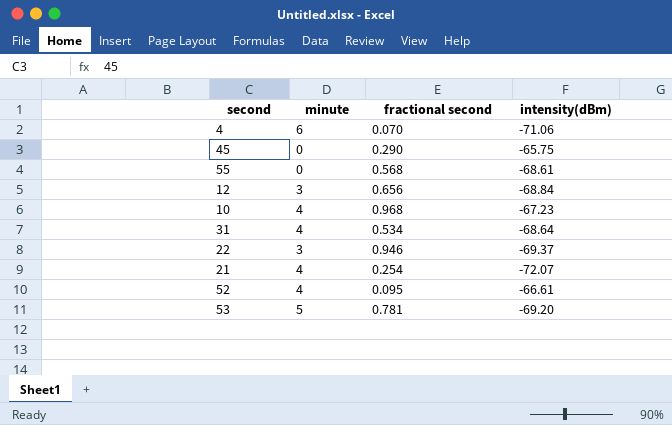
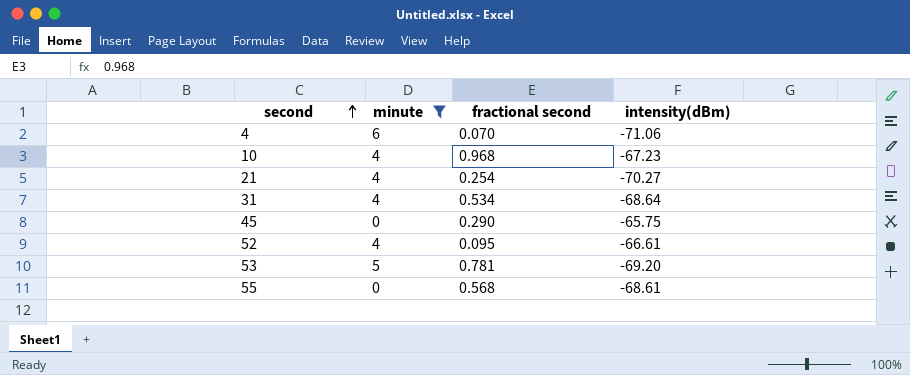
filter: none -> minute != 3
row order: none -> second ascending
21 | intensity(dBm): -72.07 -> -70.27

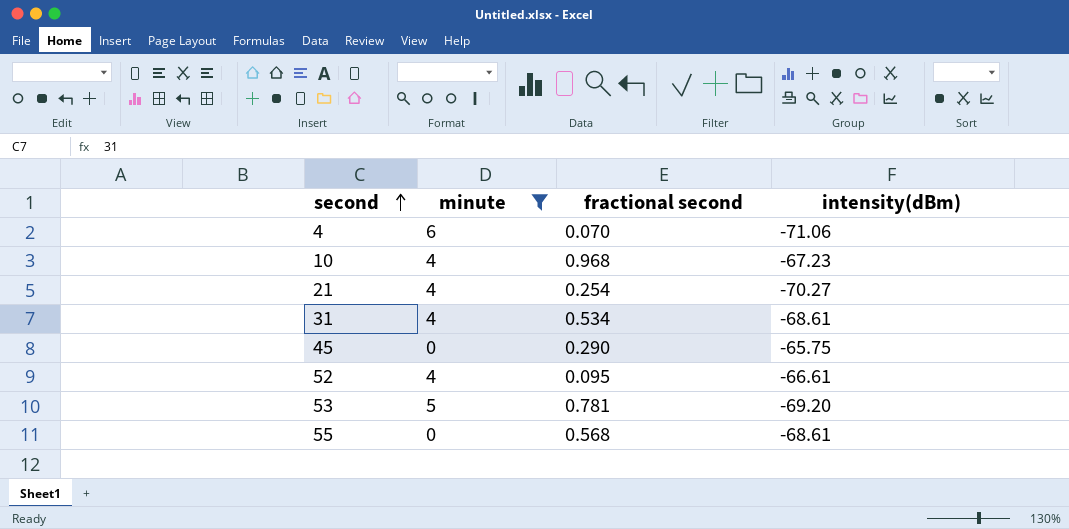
31 | intensity(dBm): -68.64 -> -68.61

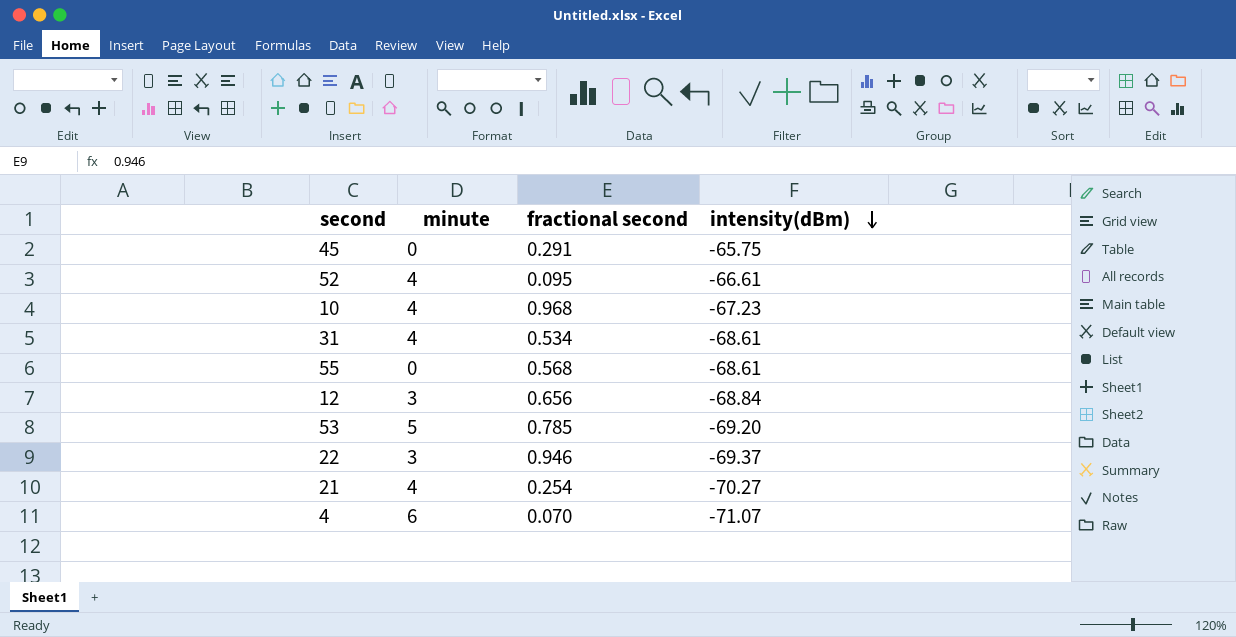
filter: minute != 3 -> none
row order: second ascending -> intensity(dBm) descending
45 | fractional second: 0.290 -> 0.291
53 | fractional second: 0.781 -> 0.785
4 | intensity(dBm): -71.06 -> -71.07

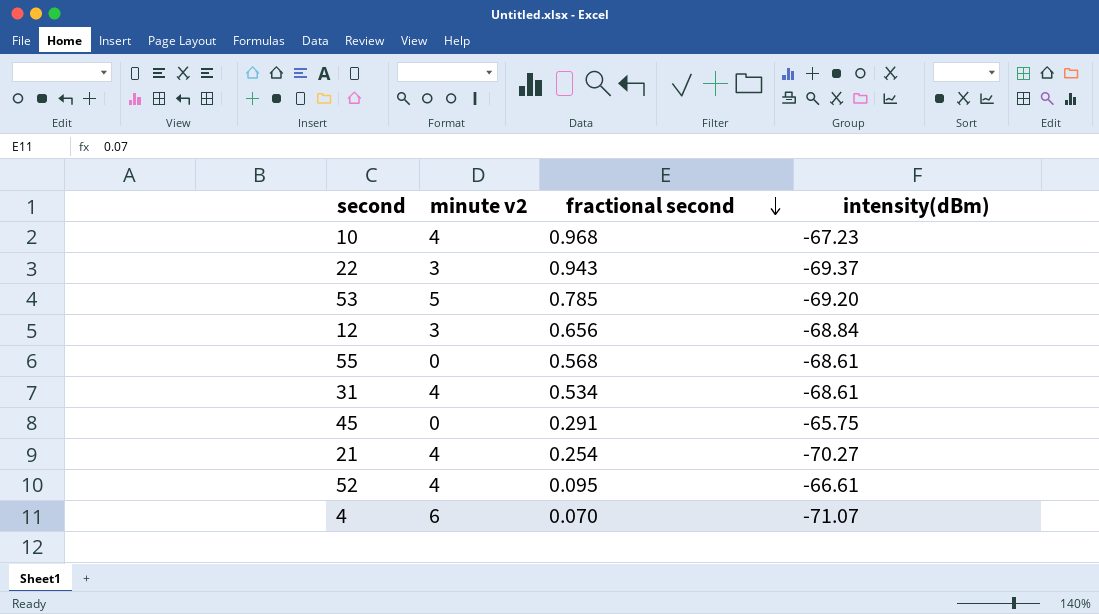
row order: intensity(dBm) descending -> fractional second descending
column name: minute -> minute v2
22 | fractional second: 0.946 -> 0.943

